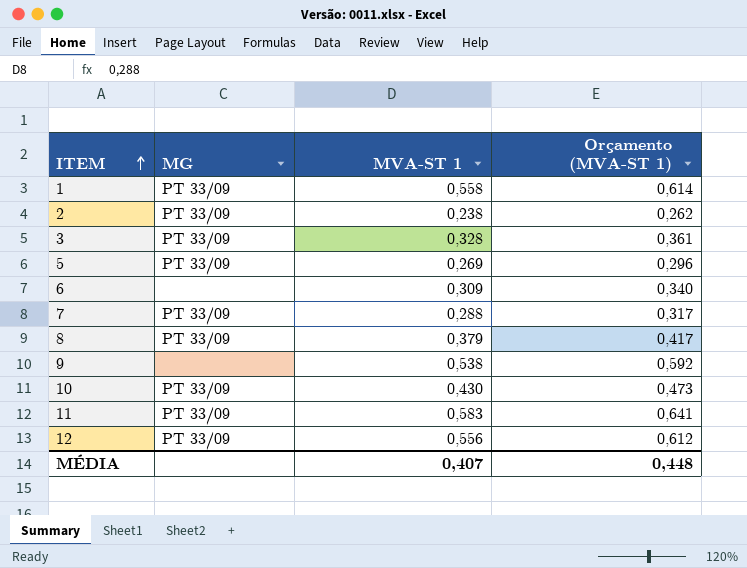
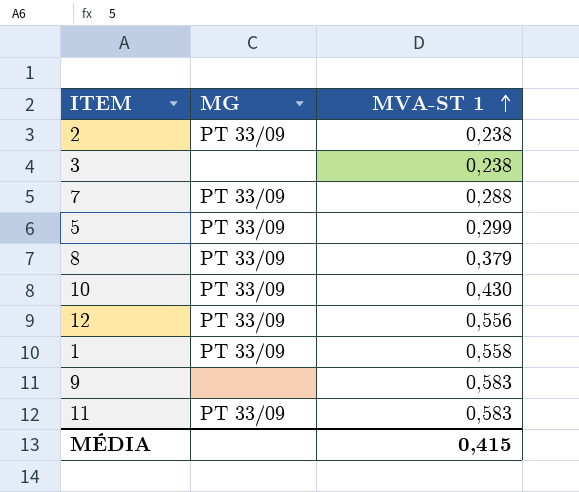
row order: ITEM ascending -> MVA-ST 1 ascending
column Orçamento (MVA-ST 1) | formula: [MVA-ST 1] * 1,1 -> none
row 6: none | 0,309 | 0,340 -> none
3 | MG: PT 33/09 -> none
3 | MVA-ST 1: 0,328 -> 0,238
5 | MVA-ST 1: 0,269 -> 0,299
9 | MVA-ST 1: 0,538 -> 0,583
MÉDIA | MVA-ST 1: 0,407 -> 0,415

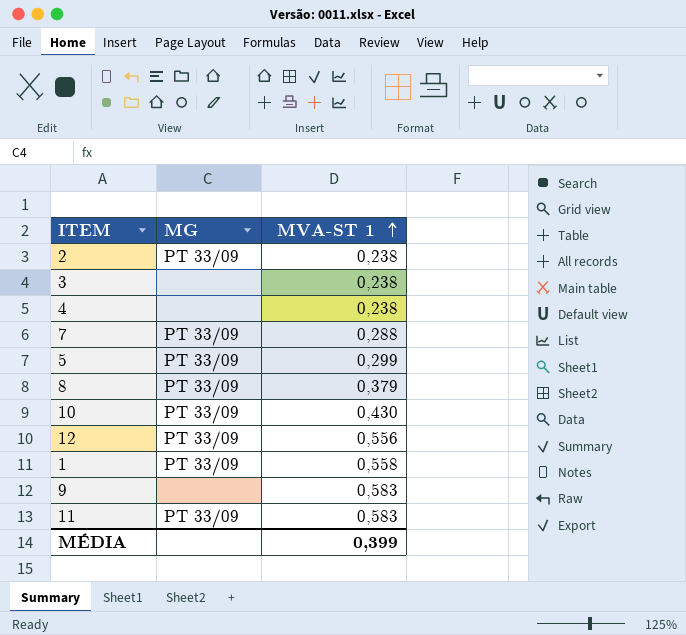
row 4: none -> none | 0,238
MÉDIA | MVA-ST 1: 0,415 -> 0,399

